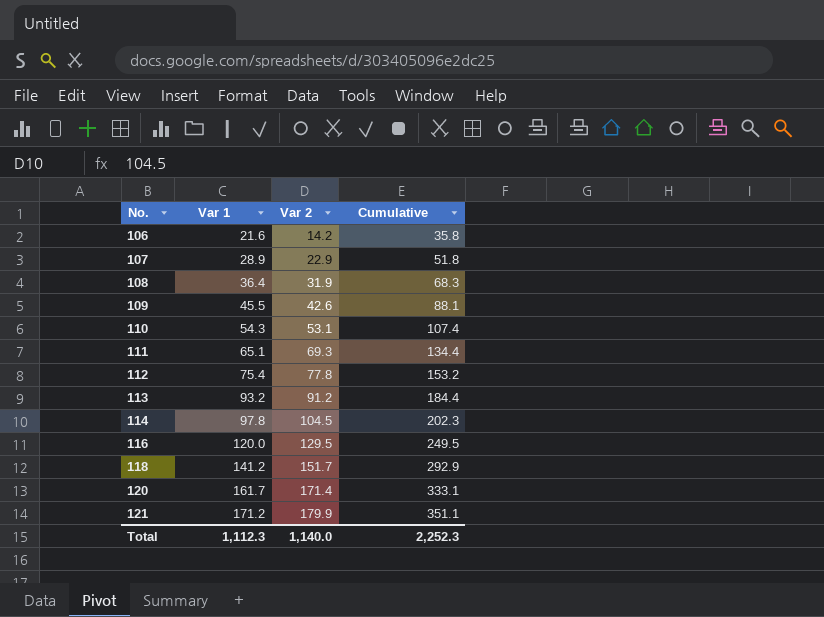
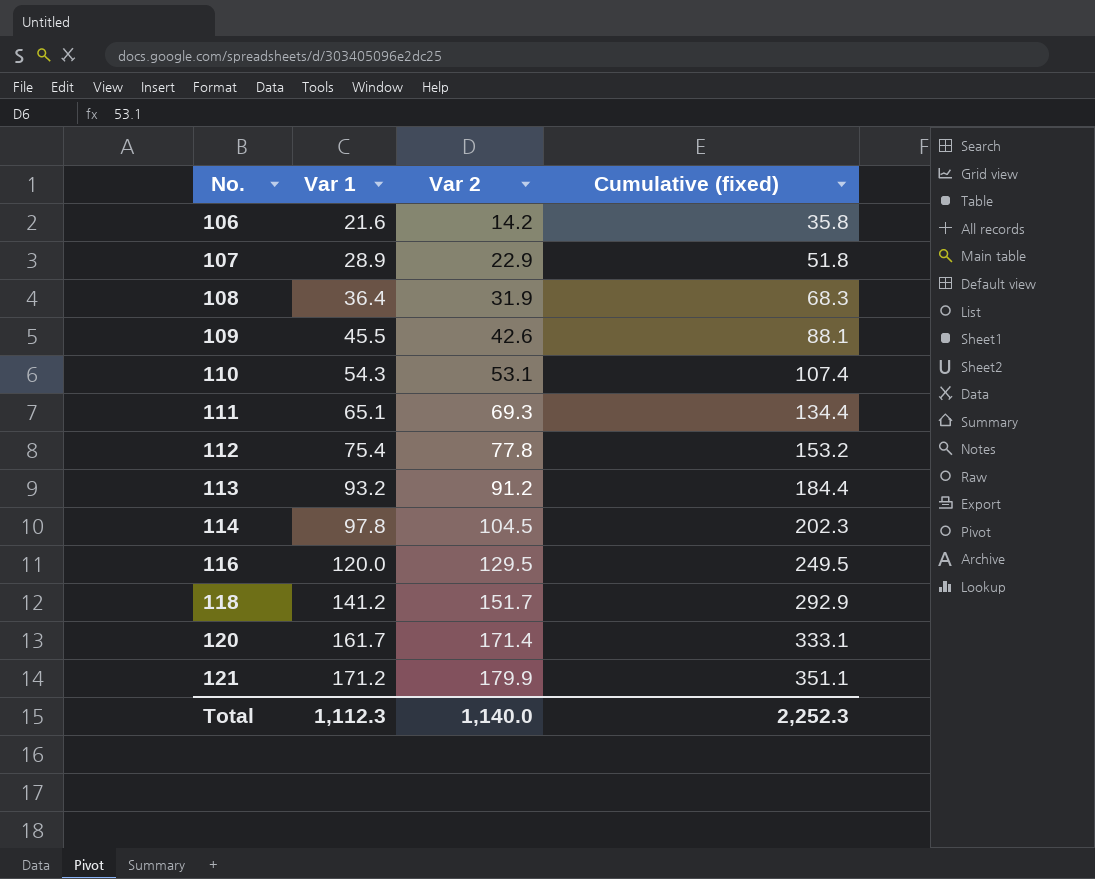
column name: Cumulative -> Cumulative (fixed)

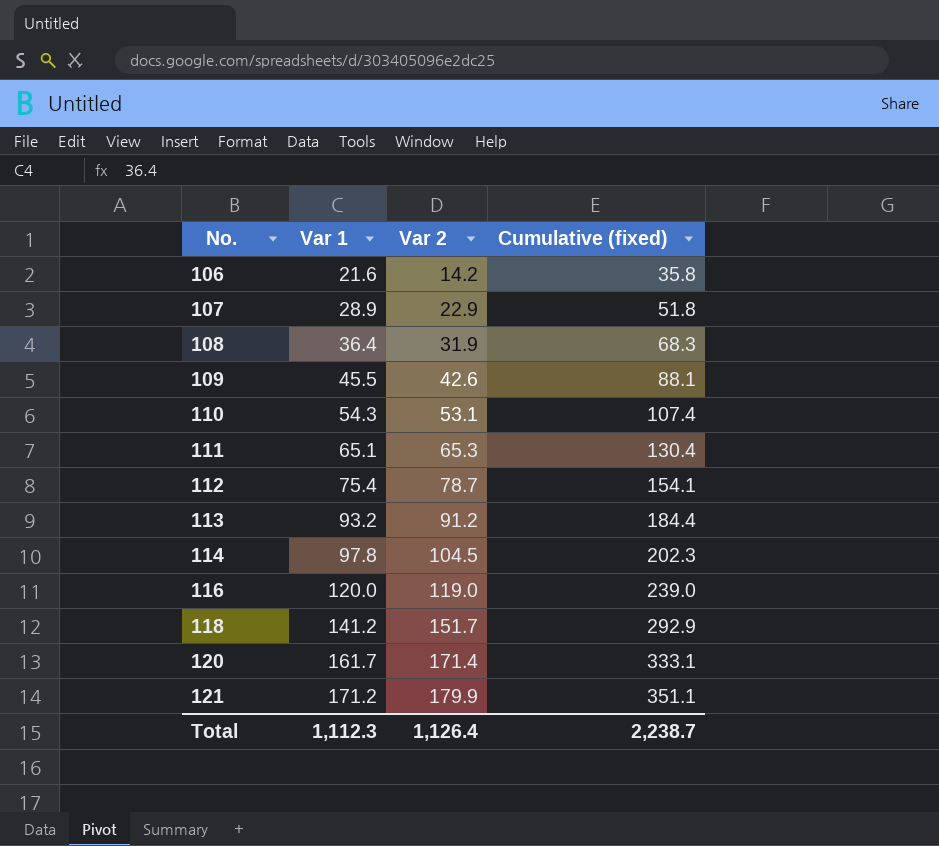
111 | Var 2: 69.3 -> 65.3
111 | Cumulative (fixed): 134.4 -> 130.4
112 | Var 2: 77.8 -> 78.7
112 | Cumulative (fixed): 153.2 -> 154.1
116 | Var 2: 129.5 -> 119.0
116 | Cumulative (fixed): 249.5 -> 239.0
Total | Var 2: 1,140.0 -> 1,126.4
Total | Cumulative (fixed): 2,252.3 -> 2,238.7

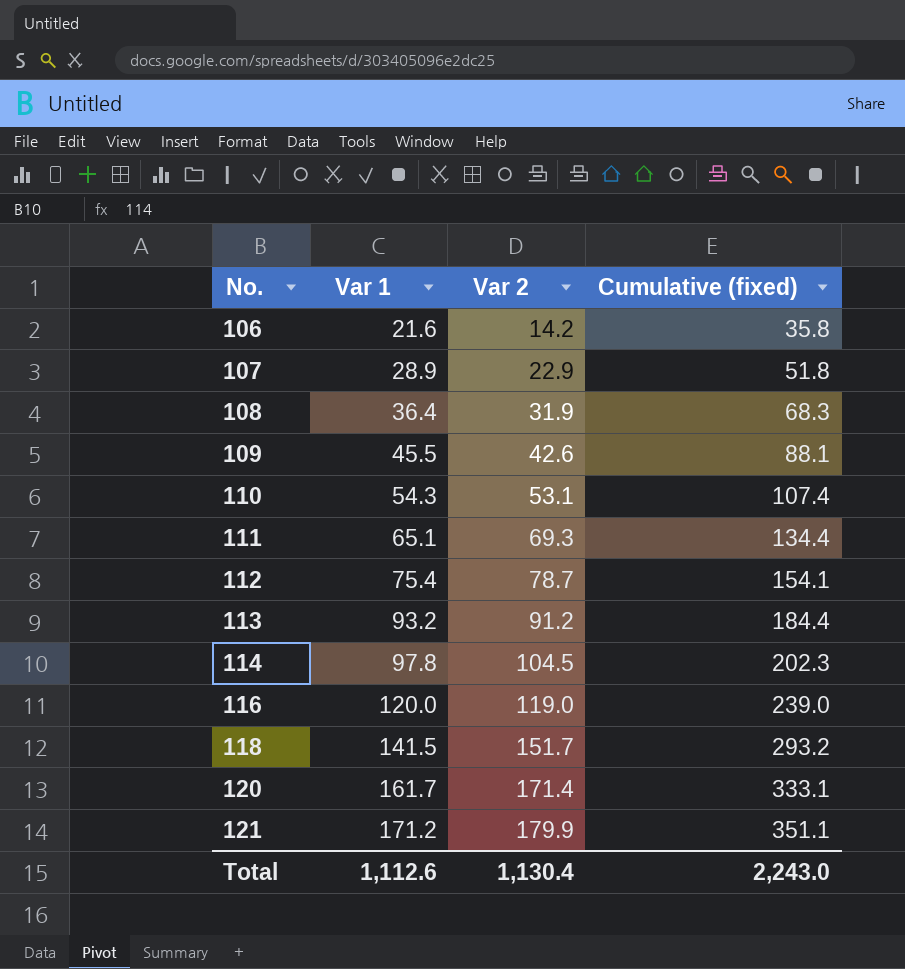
111 | Var 2: 65.3 -> 69.3
111 | Cumulative (fixed): 130.4 -> 134.4
118 | Var 1: 141.2 -> 141.5
118 | Cumulative (fixed): 292.9 -> 293.2
Total | Var 1: 1,112.3 -> 1,112.6
Total | Var 2: 1,126.4 -> 1,130.4
Total | Cumulative (fixed): 2,238.7 -> 2,243.0

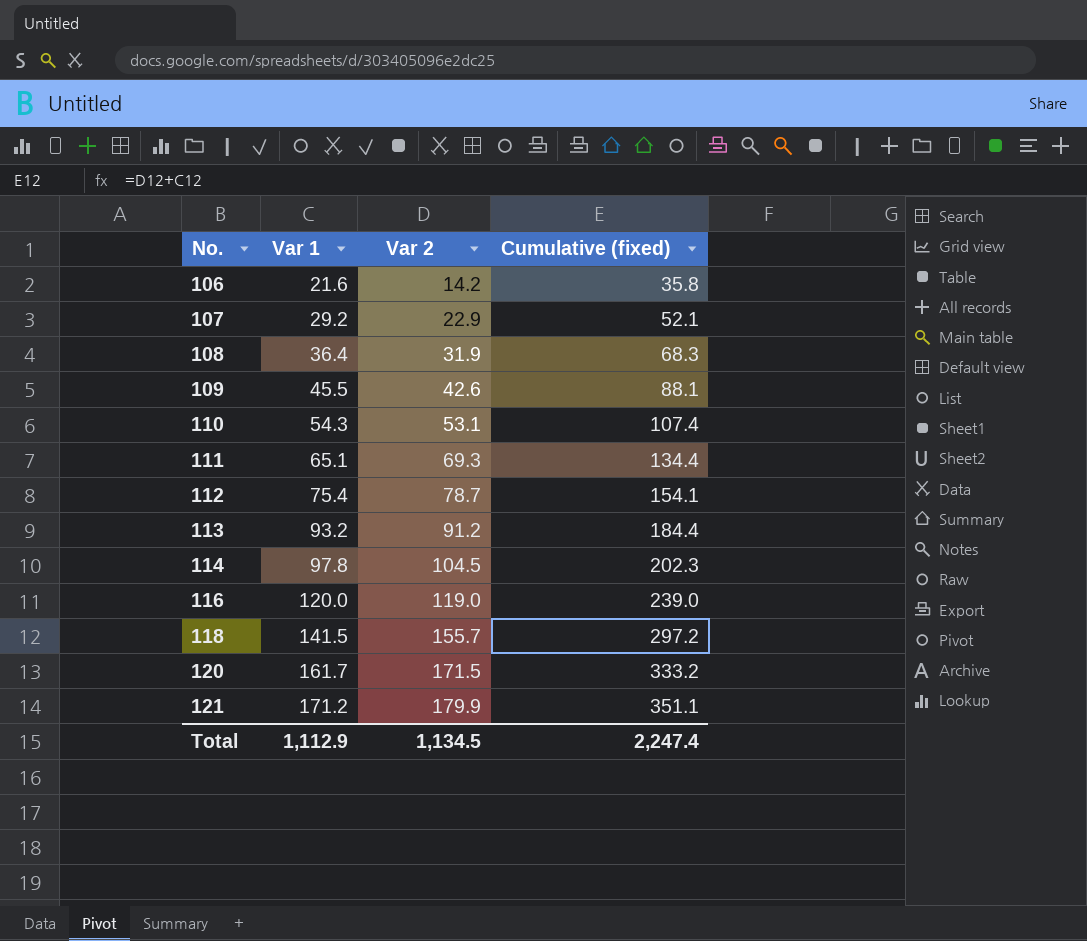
107 | Var 1: 28.9 -> 29.2
107 | Cumulative (fixed): 51.8 -> 52.1
118 | Var 2: 151.7 -> 155.7
118 | Cumulative (fixed): 293.2 -> 297.2
120 | Var 2: 171.4 -> 171.5
120 | Cumulative (fixed): 333.1 -> 333.2
Total | Var 1: 1,112.6 -> 1,112.9
Total | Var 2: 1,130.4 -> 1,134.5
Total | Cumulative (fixed): 2,243.0 -> 2,247.4

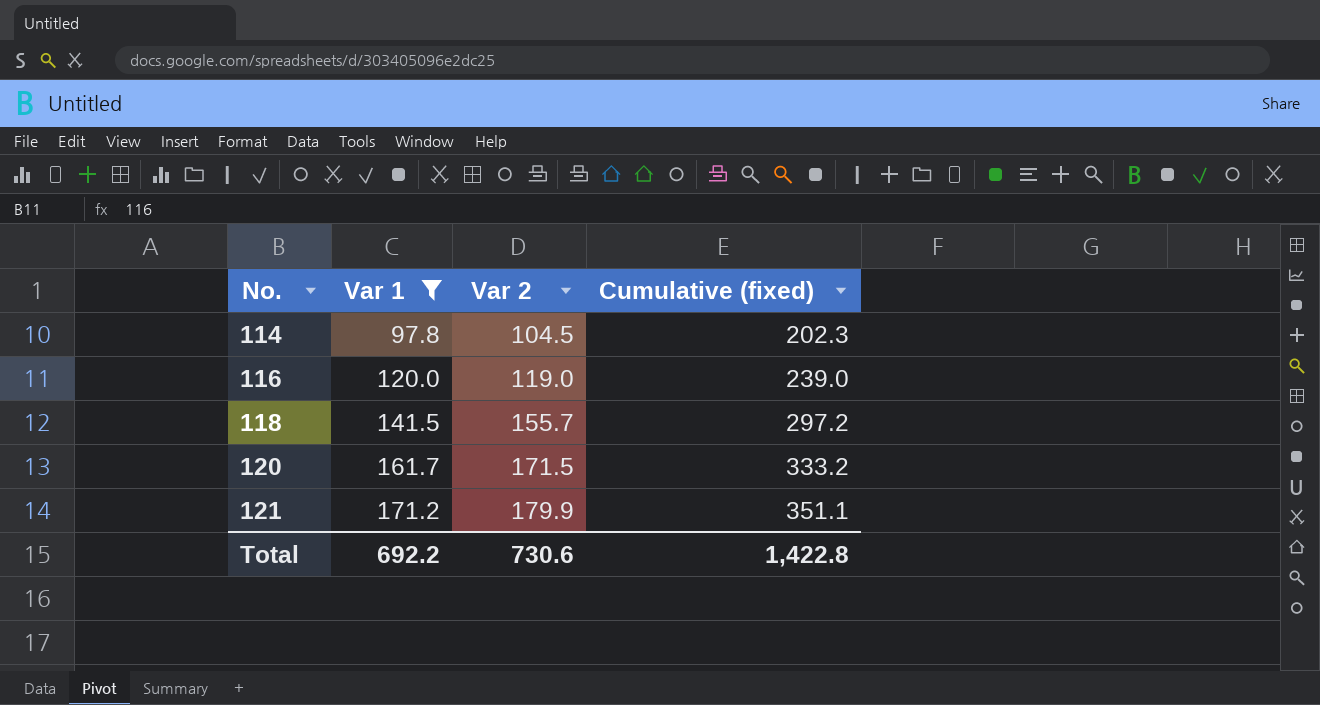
filter: none -> Var 1 >= 97.8
Total | Var 1: 1,112.9 -> 692.2
Total | Var 2: 1,134.5 -> 730.6
Total | Cumulative (fixed): 2,247.4 -> 1,422.8

